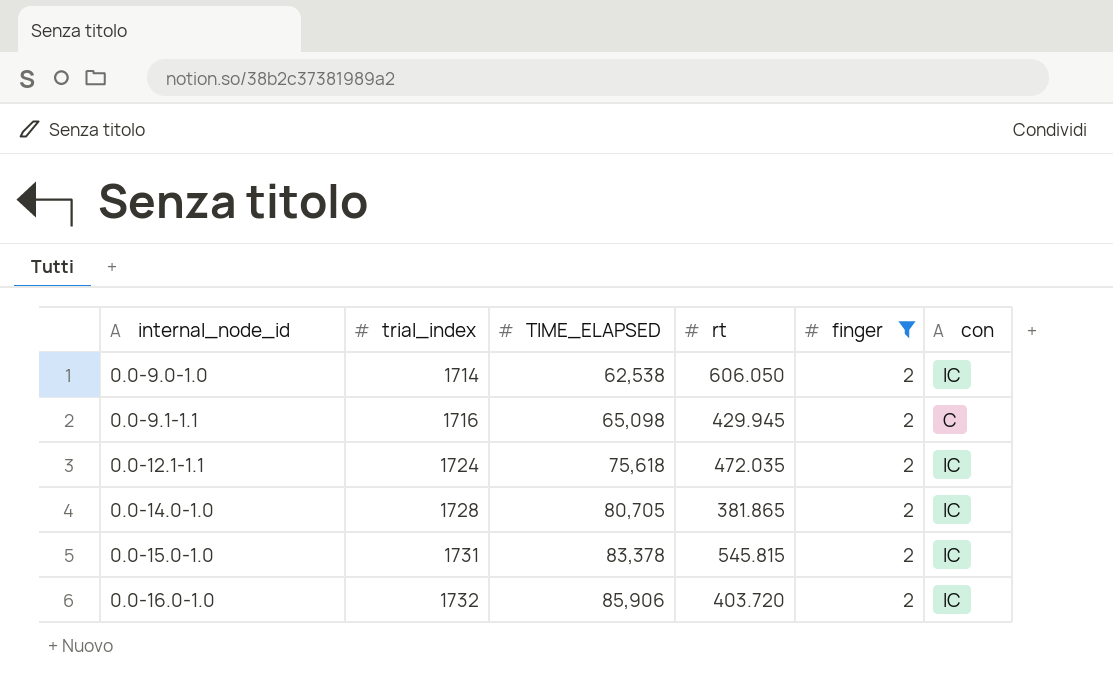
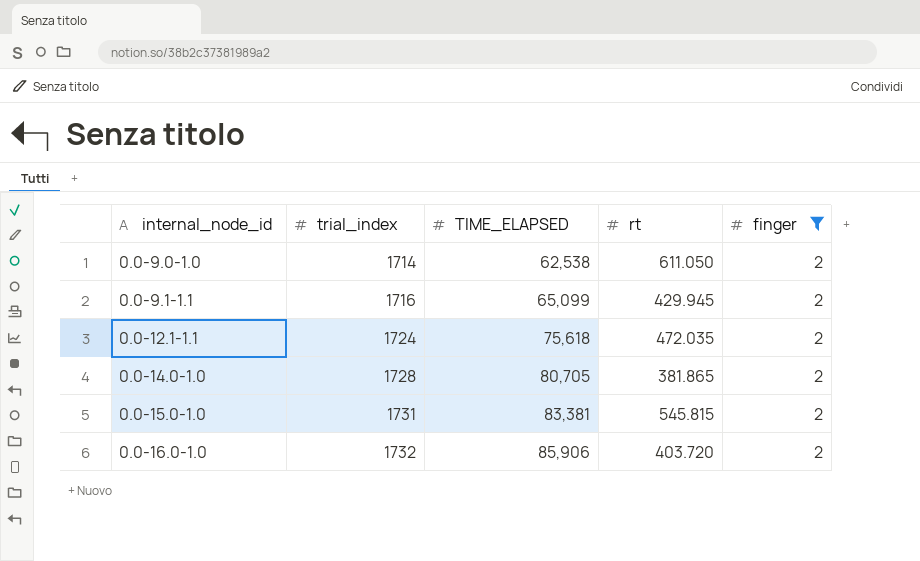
column con | position: 6 -> none
0.0-9.0-1.0 | rt: 606.050 -> 611.050
0.0-9.1-1.1 | TIME_ELAPSED: 65,098 -> 65,099
0.0-15.0-1.0 | TIME_ELAPSED: 83,378 -> 83,381

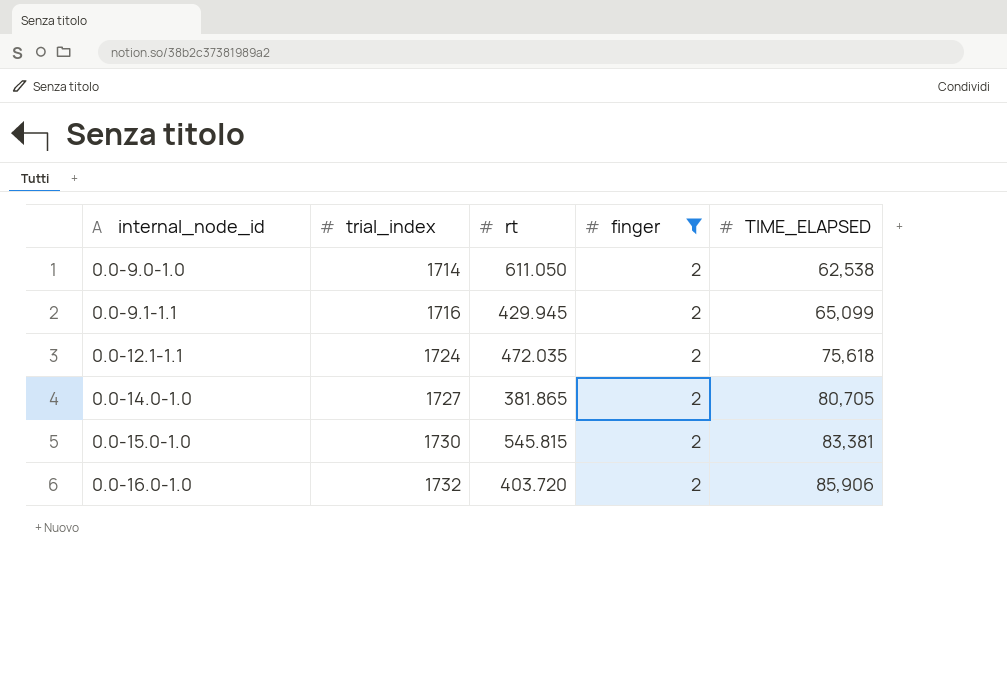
column TIME_ELAPSED | position: 3 -> 5
0.0-14.0-1.0 | trial_index: 1728 -> 1727
0.0-15.0-1.0 | trial_index: 1731 -> 1730

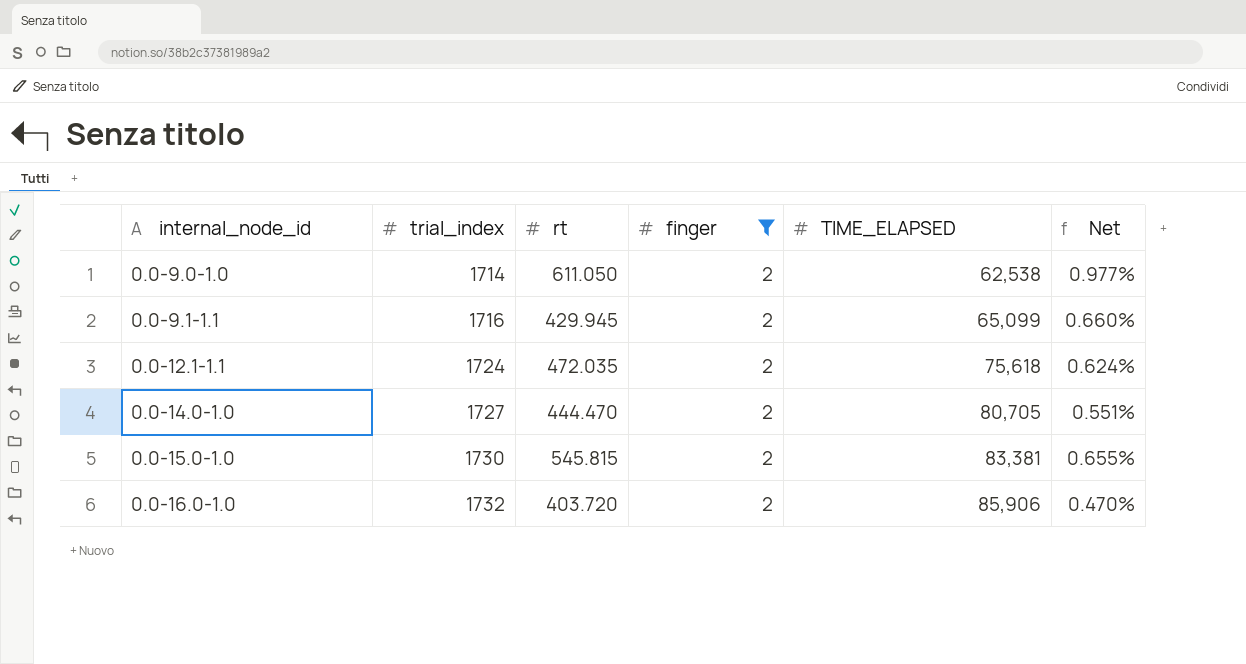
column Net | formula: none -> [rt] / [TIME_ELAPSED]
0.0-14.0-1.0 | rt: 381.865 -> 444.470

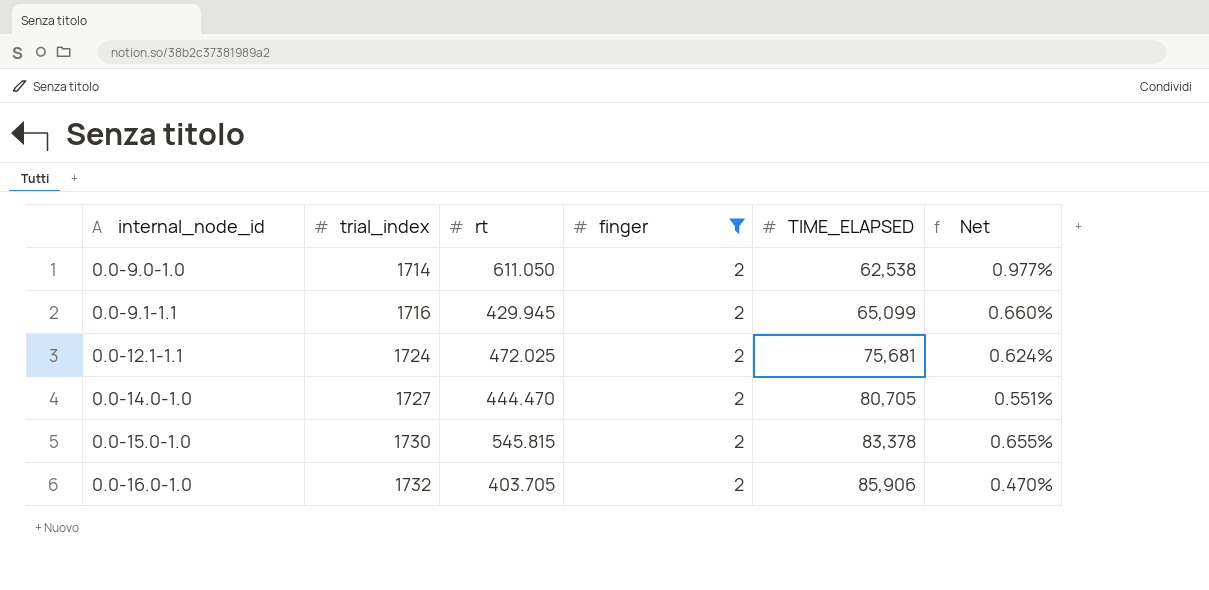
0.0-12.1-1.1 | rt: 472.035 -> 472.025
0.0-12.1-1.1 | TIME_ELAPSED: 75,618 -> 75,681
0.0-15.0-1.0 | TIME_ELAPSED: 83,381 -> 83,378
0.0-16.0-1.0 | rt: 403.720 -> 403.705

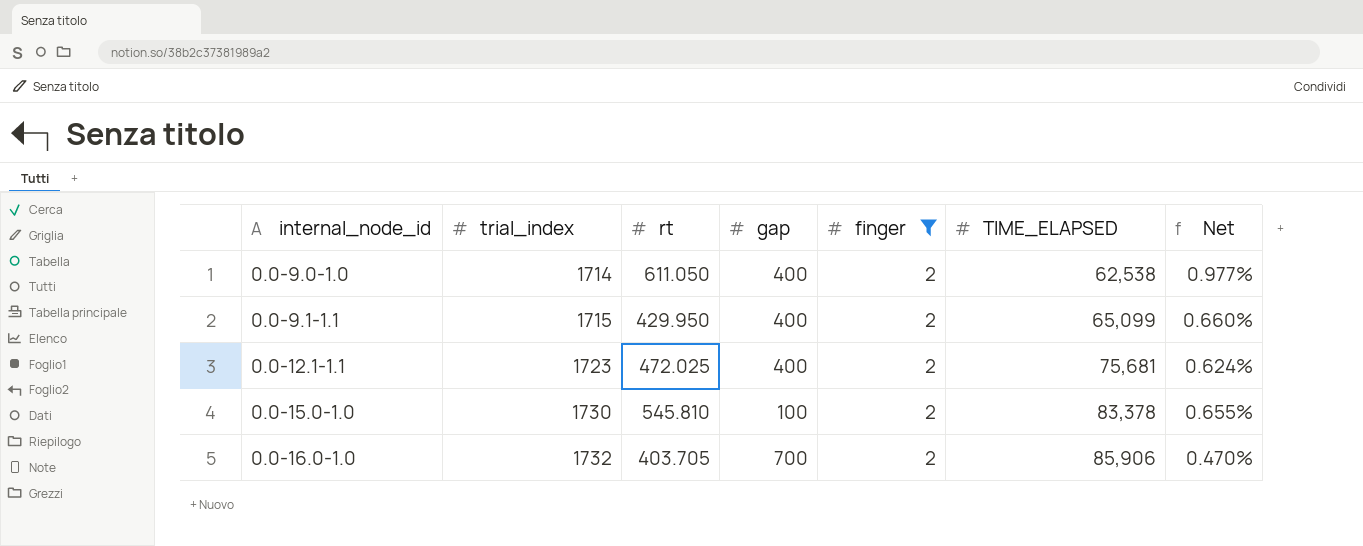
column gap | position: none -> 4
row 0.0-14.0-1.0: 1727 | 444.470 | 2 | 80,705 | 0.551% -> none
0.0-9.1-1.1 | trial_index: 1716 -> 1715
0.0-9.1-1.1 | rt: 429.945 -> 429.950
0.0-12.1-1.1 | trial_index: 1724 -> 1723
0.0-15.0-1.0 | rt: 545.815 -> 545.810

